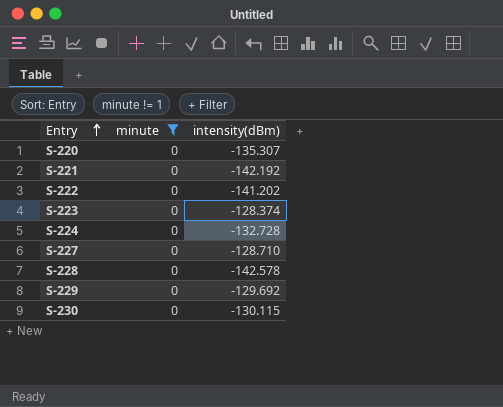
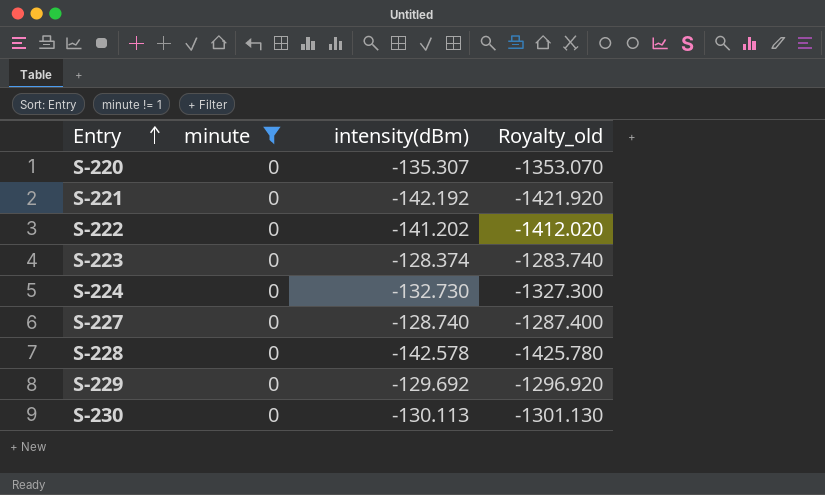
column Royalty_old | formula: none -> [intensity(dBm)] * 10
S-224 | intensity(dBm): -132.728 -> -132.730
S-227 | intensity(dBm): -128.710 -> -128.740
S-230 | intensity(dBm): -130.115 -> -130.113

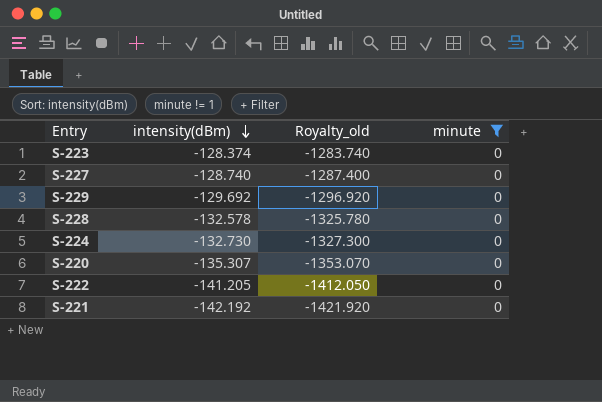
row order: Entry ascending -> intensity(dBm) descending
column minute | position: 2 -> 4
row S-230: 0 | -130.113 | -1301.130 -> none
S-228 | intensity(dBm): -142.578 -> -132.578
S-228 | Royalty_old: -1425.780 -> -1325.780
S-222 | intensity(dBm): -141.202 -> -141.205
S-222 | Royalty_old: -1412.020 -> -1412.050

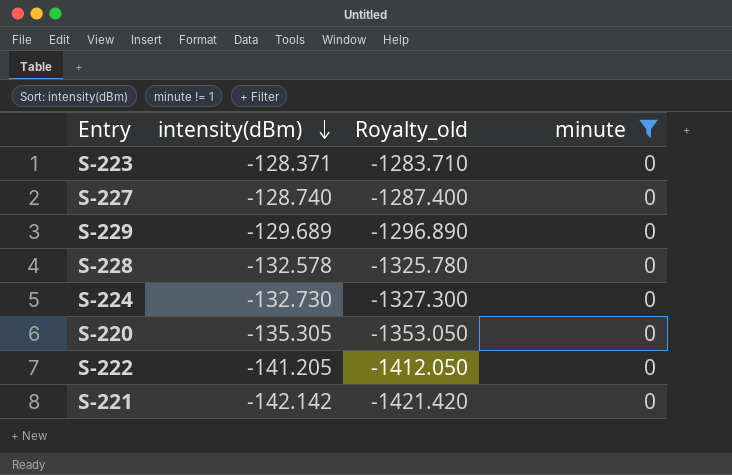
S-223 | intensity(dBm): -128.374 -> -128.371
S-223 | Royalty_old: -1283.740 -> -1283.710
S-229 | intensity(dBm): -129.692 -> -129.689
S-229 | Royalty_old: -1296.920 -> -1296.890
S-220 | intensity(dBm): -135.307 -> -135.305
S-220 | Royalty_old: -1353.070 -> -1353.050
S-221 | intensity(dBm): -142.192 -> -142.142
S-221 | Royalty_old: -1421.920 -> -1421.420

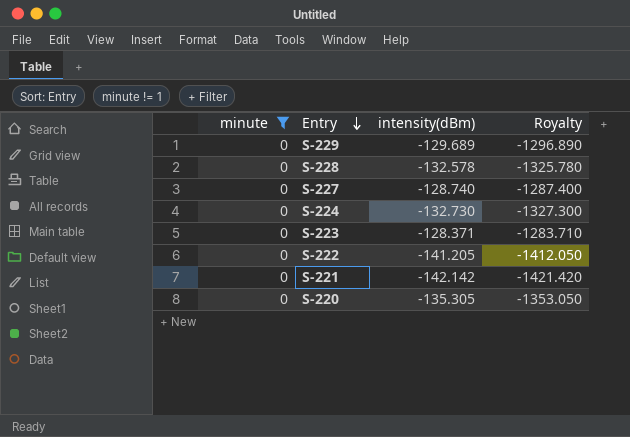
row order: intensity(dBm) descending -> Entry descending
column minute | position: 4 -> 1
column name: Royalty_old -> Royalty

